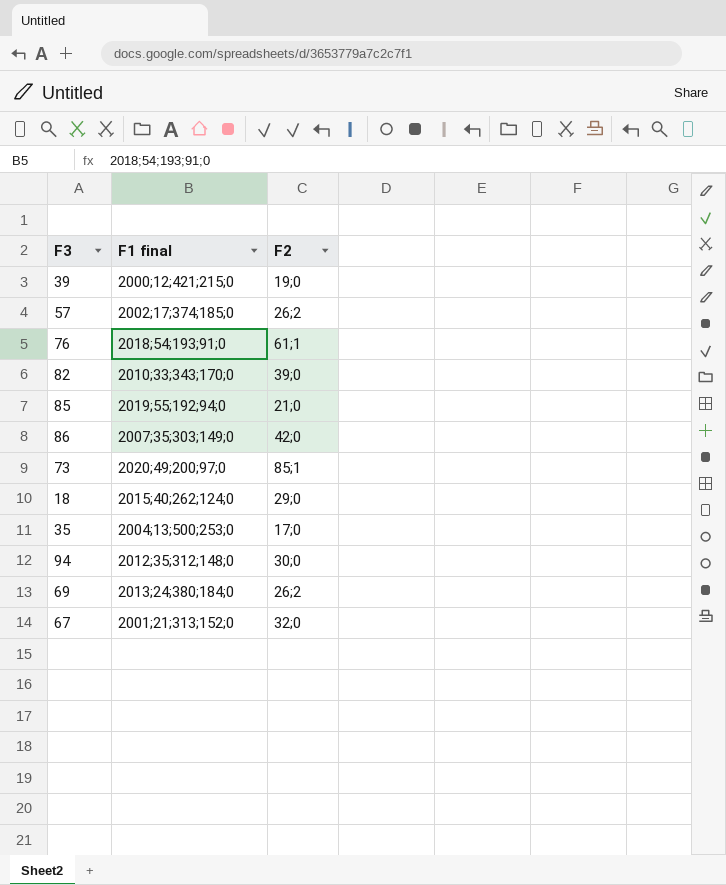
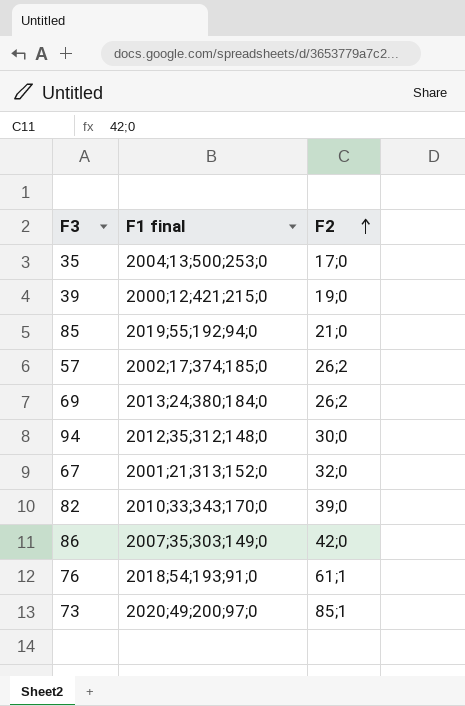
row order: none -> F2 ascending
row 18: 2015;40;262;124;0 | 29;0 -> none

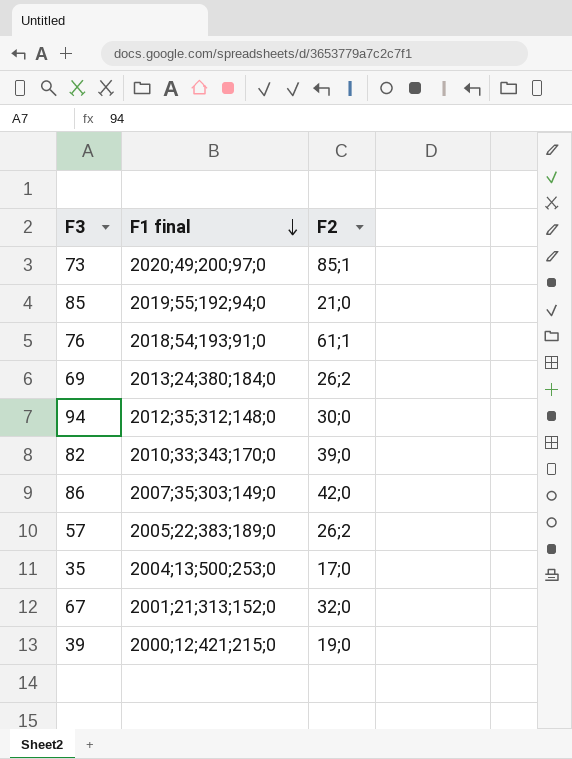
row order: F2 ascending -> F1 final descending
57 | F1 final: 2002;17;374;185;0 -> 2005;22;383;189;0

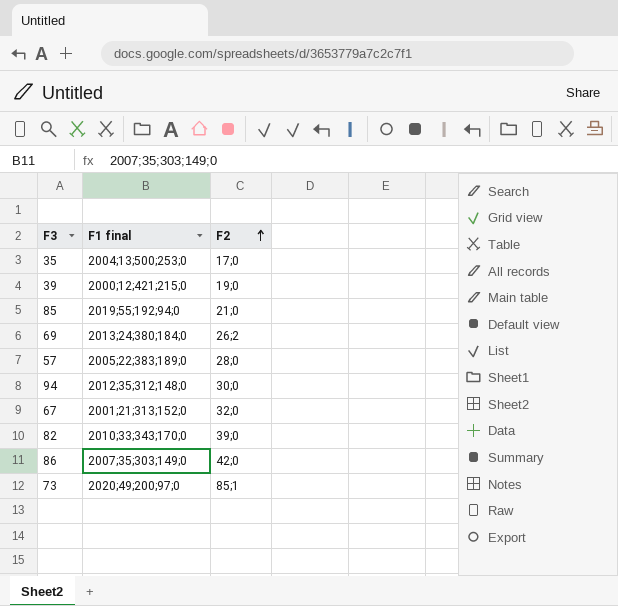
row order: F1 final descending -> F2 ascending
row 76: 2018;54;193;91;0 | 61;1 -> none
57 | F2: 26;2 -> 28;0

